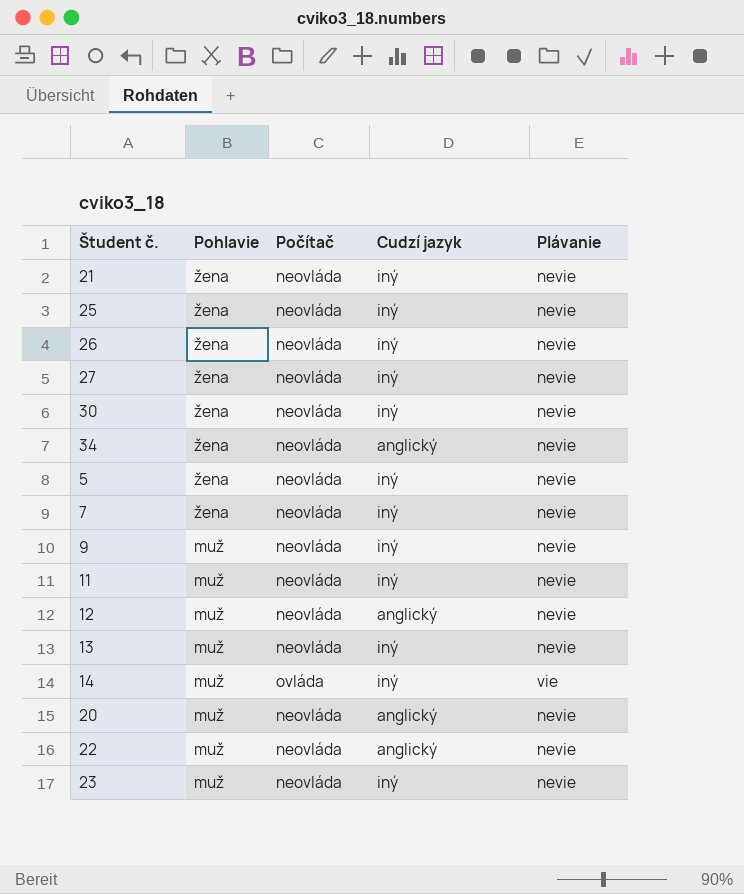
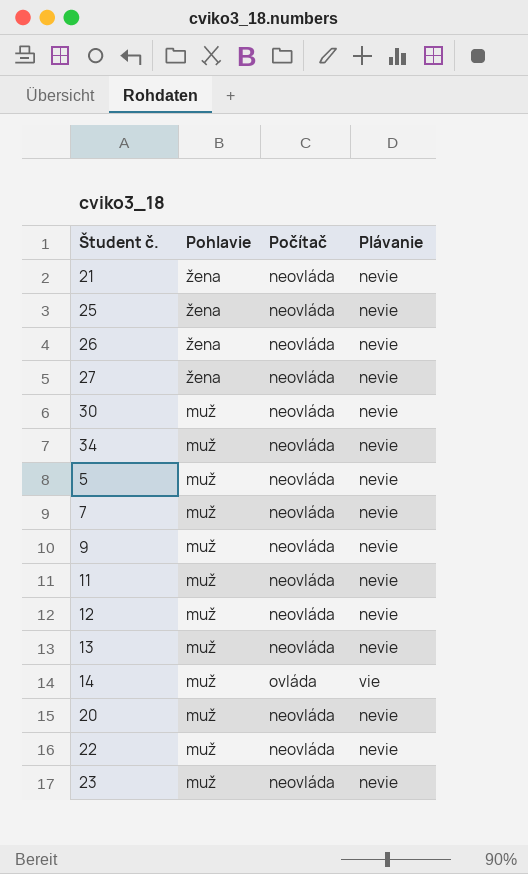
column Cudzí jazyk | position: 4 -> none
30 | Pohlavie: žena -> muž
34 | Pohlavie: žena -> muž
5 | Pohlavie: žena -> muž
7 | Pohlavie: žena -> muž

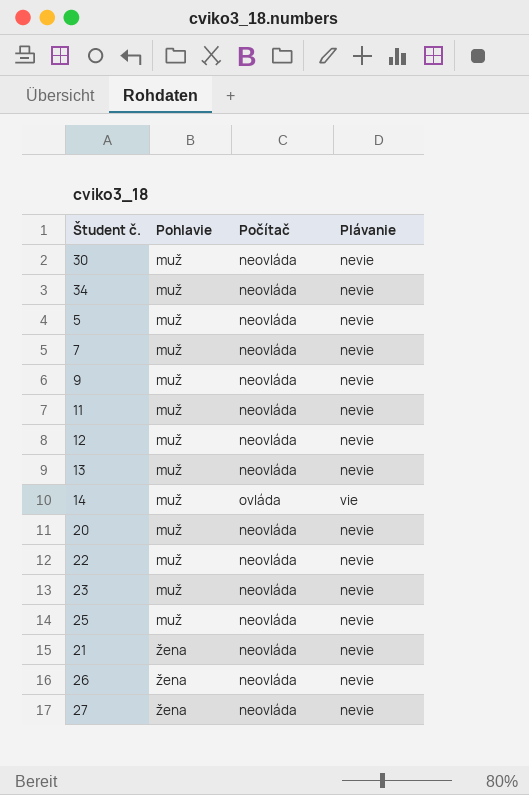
row order: Pohlavie descending -> Pohlavie ascending
25 | Pohlavie: žena -> muž

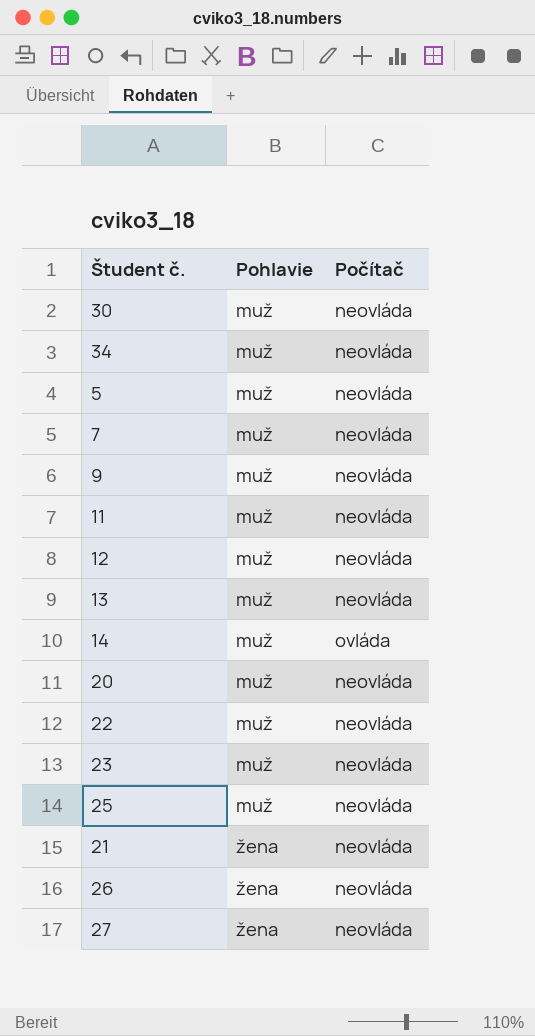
column Plávanie | position: 4 -> none

